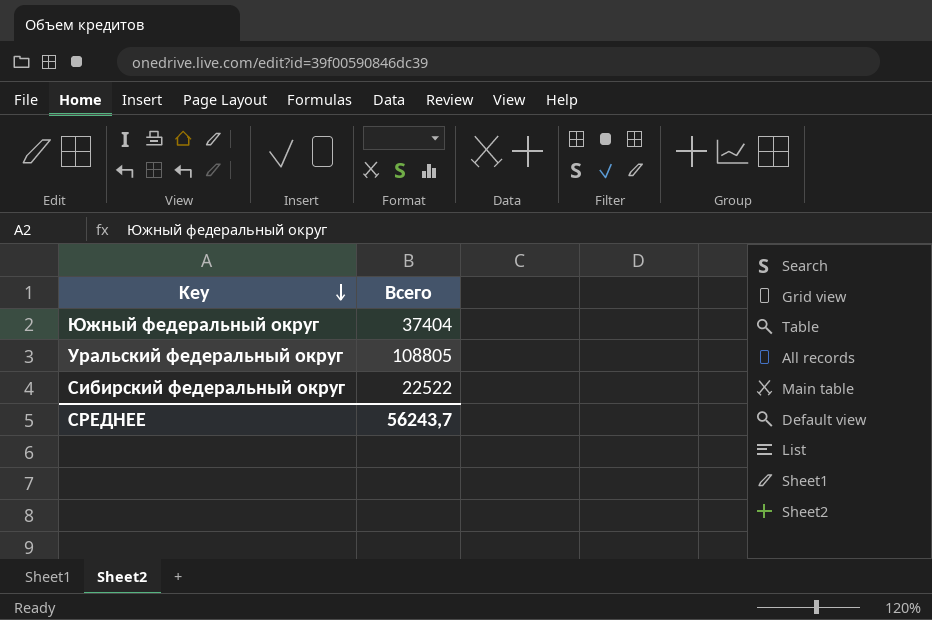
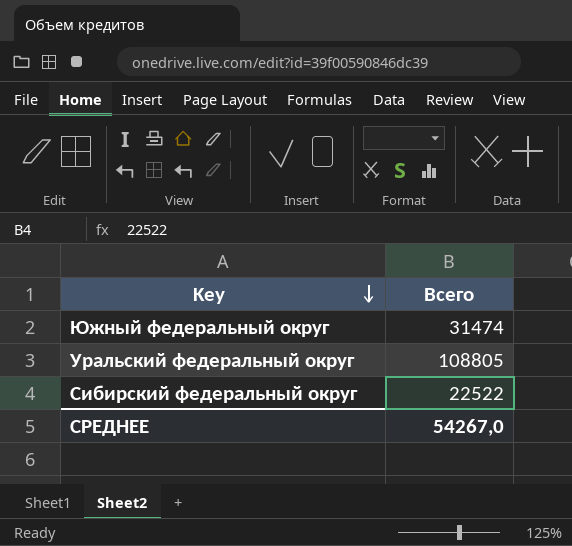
Южный федеральный округ | Всего: 37404 -> 31474
СРЕДНЕЕ | Всего: 56243,7 -> 54267,0

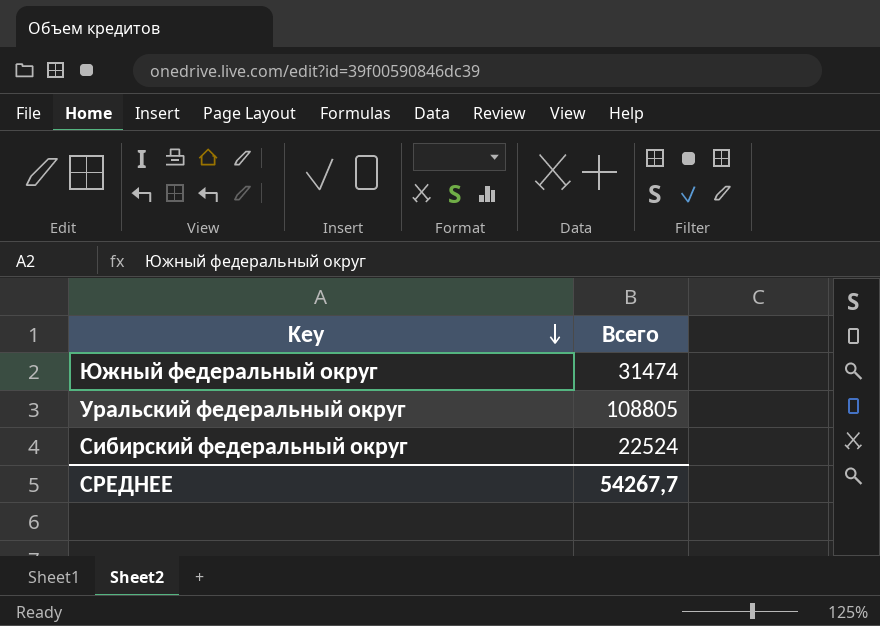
Сибирский федеральный округ | Всего: 22522 -> 22524
СРЕДНЕЕ | Всего: 54267,0 -> 54267,7

